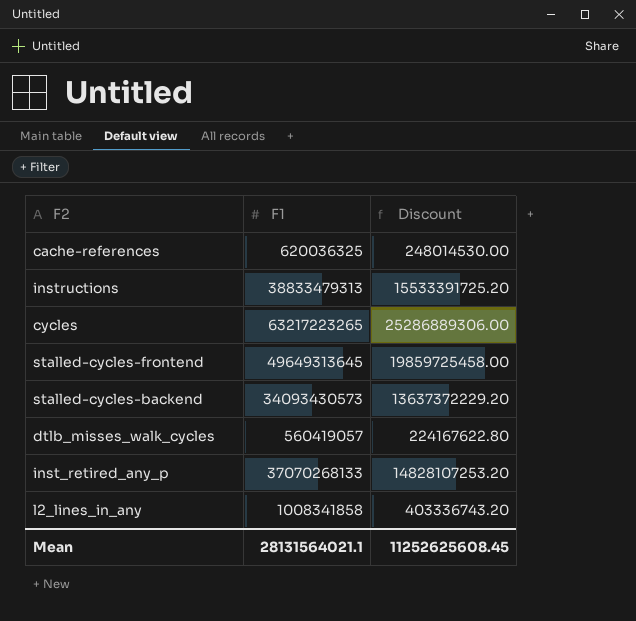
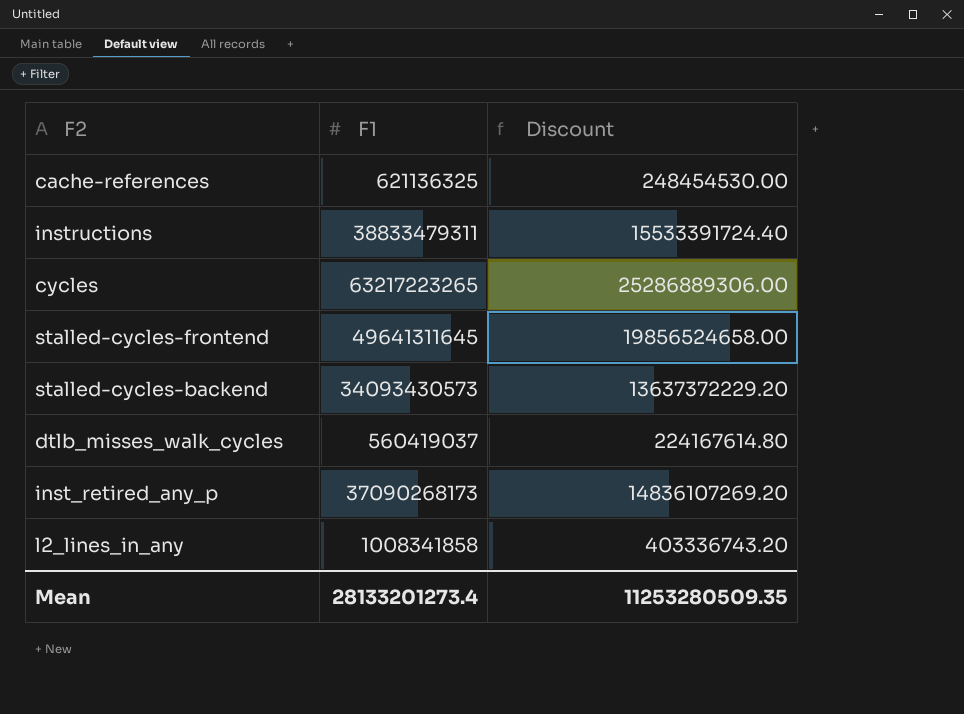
cache-references | F1: 620036325 -> 621136325
cache-references | Discount: 248014530.00 -> 248454530.00
instructions | F1: 38833479313 -> 38833479311
instructions | Discount: 15533391725.20 -> 15533391724.40
stalled-cycles-frontend | F1: 49649313645 -> 49641311645
stalled-cycles-frontend | Discount: 19859725458.00 -> 19856524658.00
dtlb_misses_walk_cycles | F1: 560419057 -> 560419037
dtlb_misses_walk_cycles | Discount: 224167622.80 -> 224167614.80
inst_retired_any_p | F1: 37070268133 -> 37090268173
inst_retired_any_p | Discount: 14828107253.20 -> 14836107269.20
Mean | F1: 28131564021.1 -> 28133201273.4
Mean | Discount: 11252625608.45 -> 11253280509.35

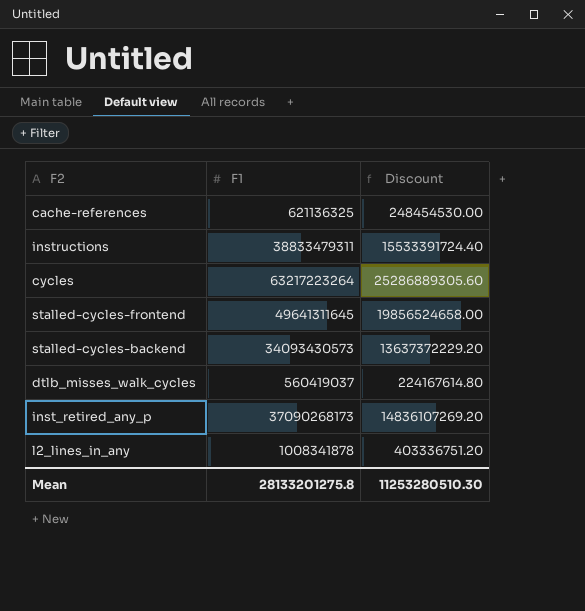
cycles | F1: 63217223265 -> 63217223264
cycles | Discount: 25286889306.00 -> 25286889305.60
l2_lines_in_any | F1: 1008341858 -> 1008341878
l2_lines_in_any | Discount: 403336743.20 -> 403336751.20
Mean | F1: 28133201273.4 -> 28133201275.8
Mean | Discount: 11253280509.35 -> 11253280510.30

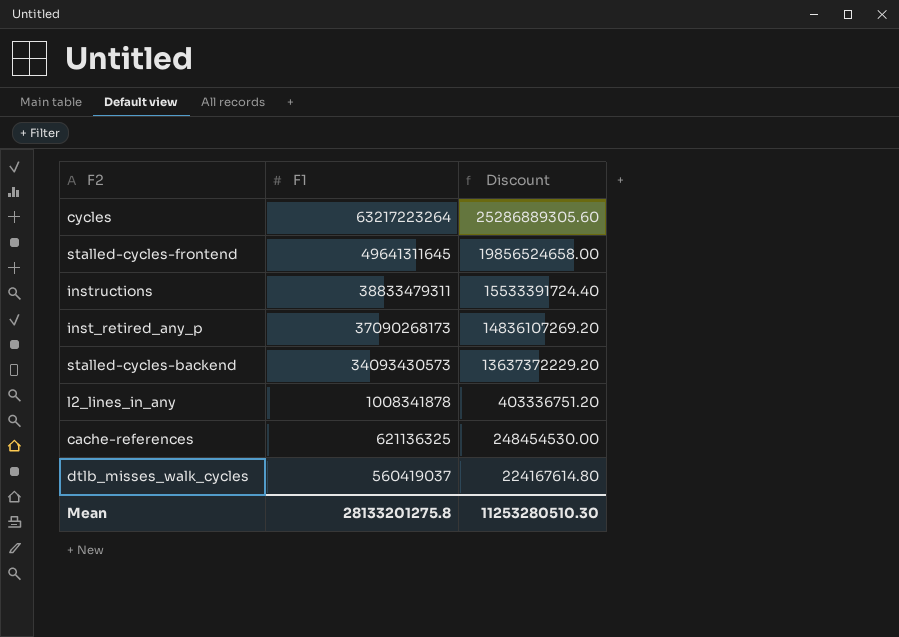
row order: none -> F1 descending

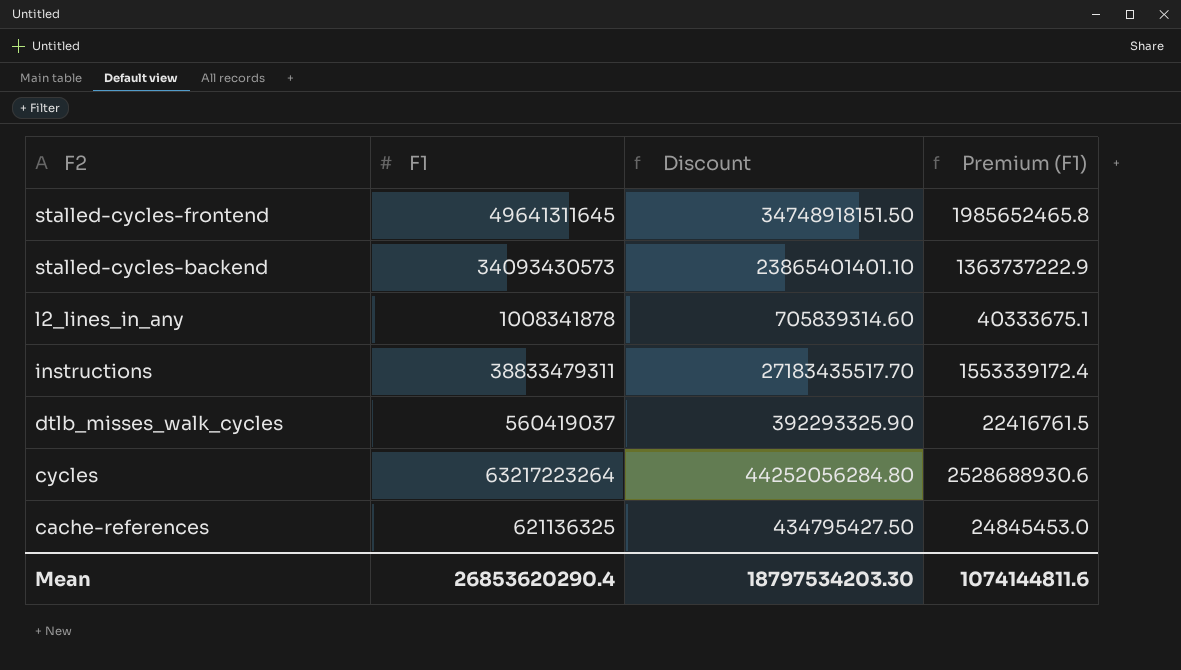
row order: F1 descending -> F2 descending
column Discount | formula: [F1] * 0.4 -> [F1] * 0.7
column Premium (F1) | formula: none -> [F1] * 0.04
row inst_retired_any_p: 37090268173 | 14836107269.20 -> none
Mean | F1: 28133201275.8 -> 26853620290.4
Mean | Discount: 11253280510.30 -> 18797534203.30

